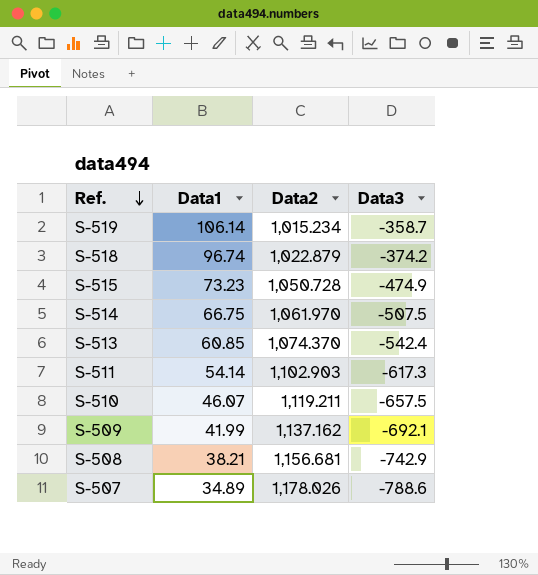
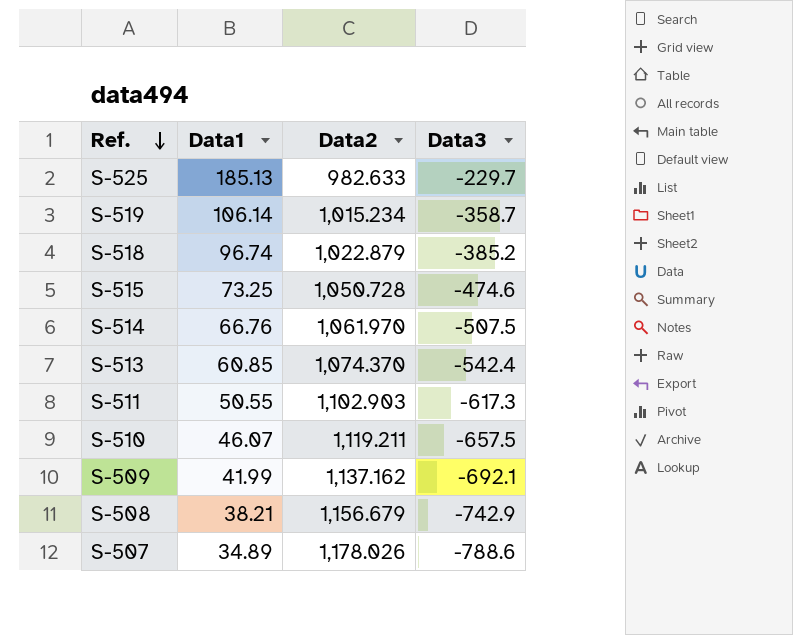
row S-525: none -> 185.13 | 982.633 | -229.7
S-518 | Data3: -374.2 -> -385.2
S-515 | Data1: 73.23 -> 73.25
S-515 | Data3: -474.9 -> -474.6
S-514 | Data1: 66.75 -> 66.76
S-511 | Data1: 54.14 -> 50.55
S-508 | Data2: 1,156.681 -> 1,156.679

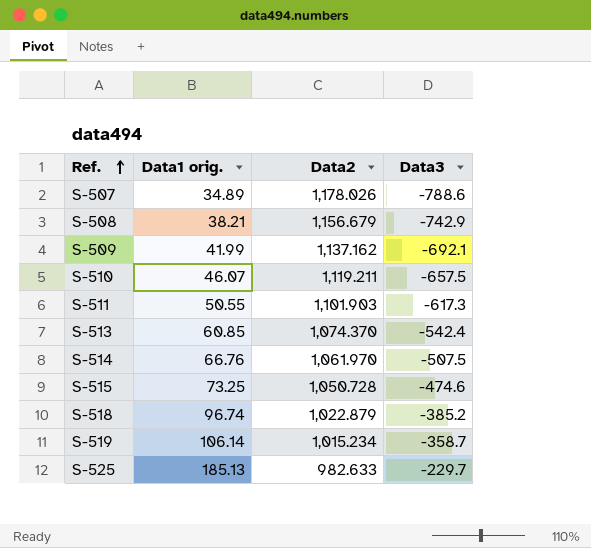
row order: Ref. descending -> Ref. ascending
column name: Data1 -> Data1 orig.
S-511 | Data2: 1,102.903 -> 1,101.903

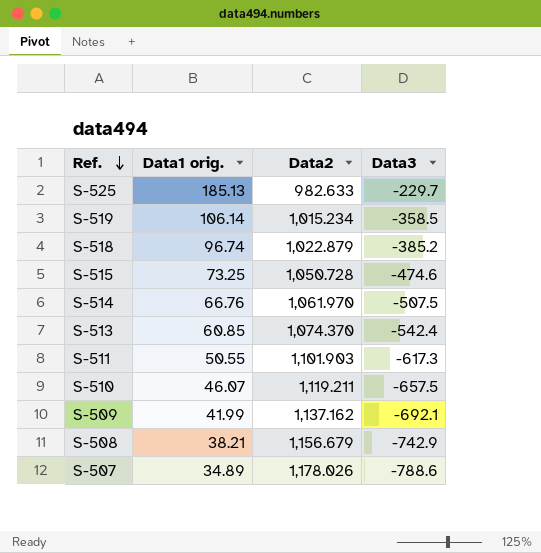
row order: Ref. ascending -> Ref. descending
S-519 | Data3: -358.7 -> -358.5

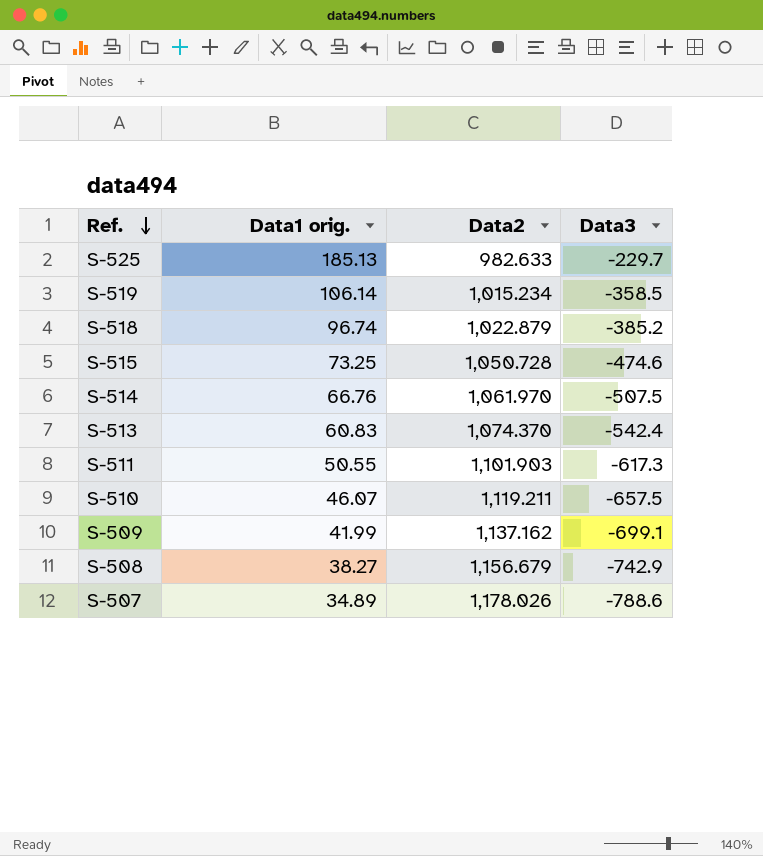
S-513 | Data1 orig.: 60.85 -> 60.83
S-509 | Data3: -692.1 -> -699.1
S-508 | Data1 orig.: 38.21 -> 38.27

